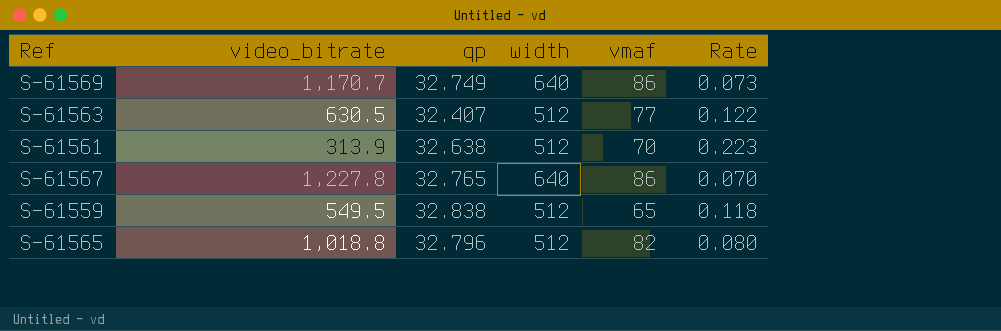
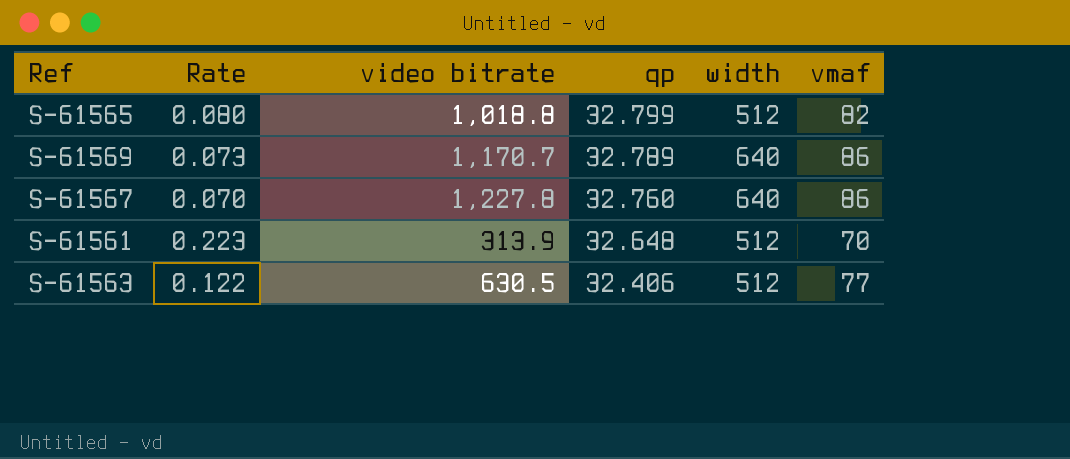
row order: none -> qp descending
column Rate | position: 6 -> 2
column name: video_bitrate -> video bitrate
row S-61559: 549.5 | 32.838 | 512 | 65 | 0.118 -> none
S-61565 | qp: 32.796 -> 32.799
S-61569 | qp: 32.749 -> 32.789
S-61567 | qp: 32.765 -> 32.760
S-61561 | qp: 32.638 -> 32.648
S-61563 | qp: 32.407 -> 32.406

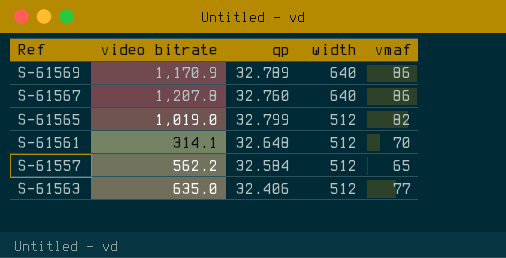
row order: qp descending -> width descending
column Rate | formula: [vmaf] / [video bitrate] -> none
S-61569 | video bitrate: 1,170.7 -> 1,170.9
S-61567 | video bitrate: 1,227.8 -> 1,207.8
S-61565 | video bitrate: 1,018.8 -> 1,019.0
S-61561 | video bitrate: 313.9 -> 314.1
row S-61557: none -> 562.2 | 32.584 | 512 | 65
S-61563 | video bitrate: 630.5 -> 635.0

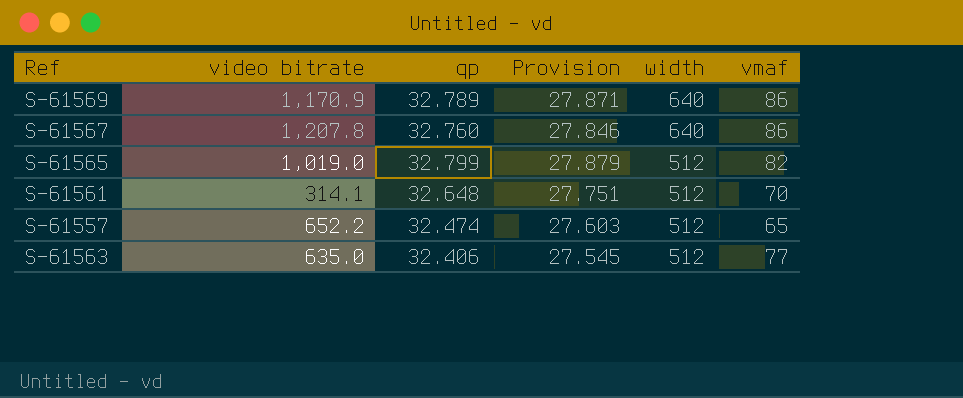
column Provision | formula: none -> [qp] * 0.85
S-61557 | video bitrate: 562.2 -> 652.2
S-61557 | qp: 32.584 -> 32.474

